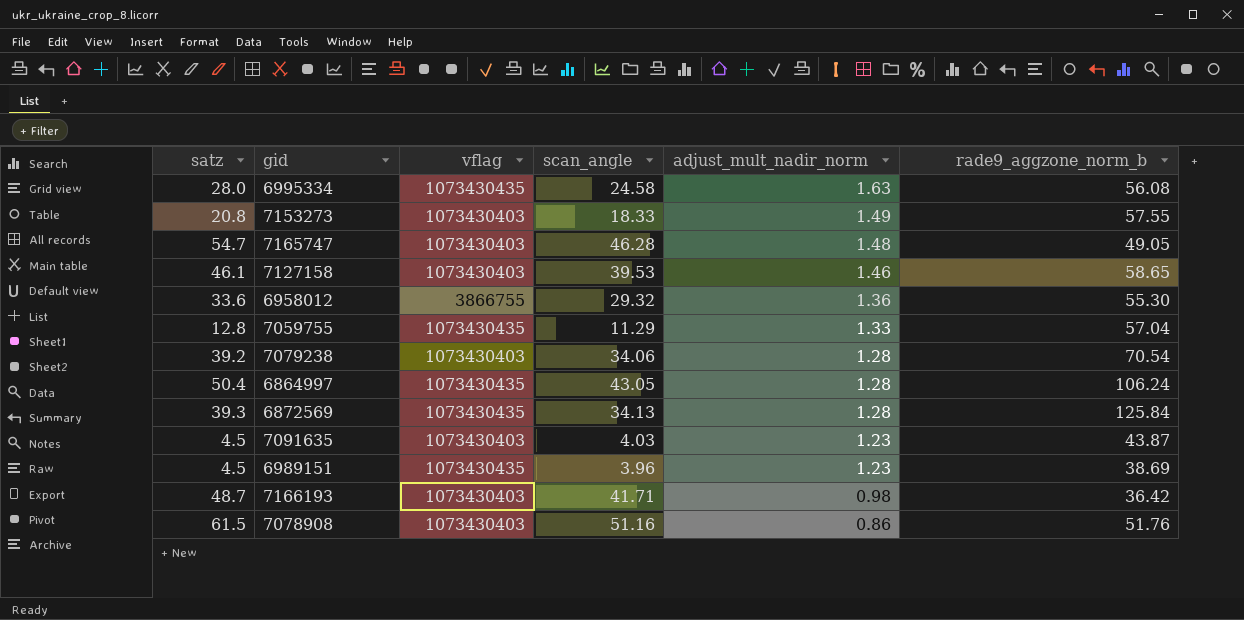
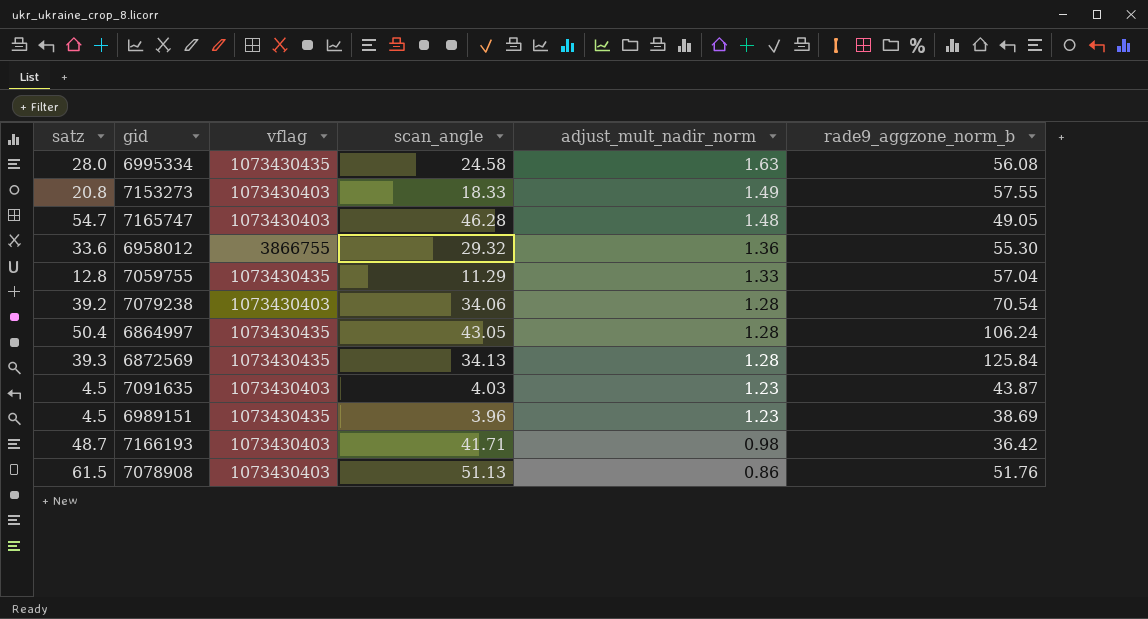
row 7127158: 46.1 | 1073430403 | 39.53 | 1.46 | 58.65 -> none
7078908 | scan_angle: 51.16 -> 51.13

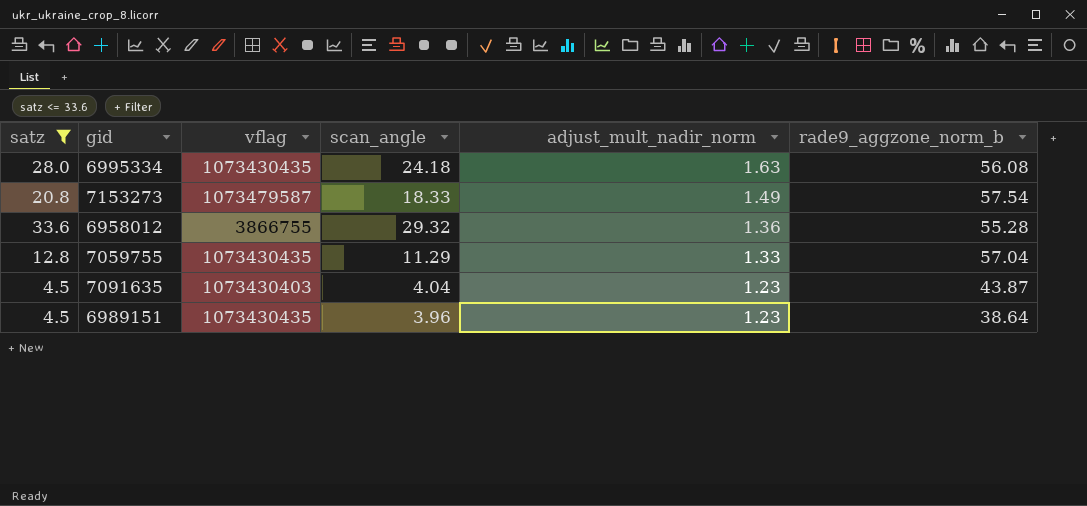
filter: none -> satz <= 33.6
6995334 | scan_angle: 24.58 -> 24.18
7153273 | vflag: 1073430403 -> 1073479587
7153273 | rade9_aggzone_norm_b: 57.55 -> 57.54
6958012 | rade9_aggzone_norm_b: 55.30 -> 55.28
7091635 | scan_angle: 4.03 -> 4.04
6989151 | rade9_aggzone_norm_b: 38.69 -> 38.64

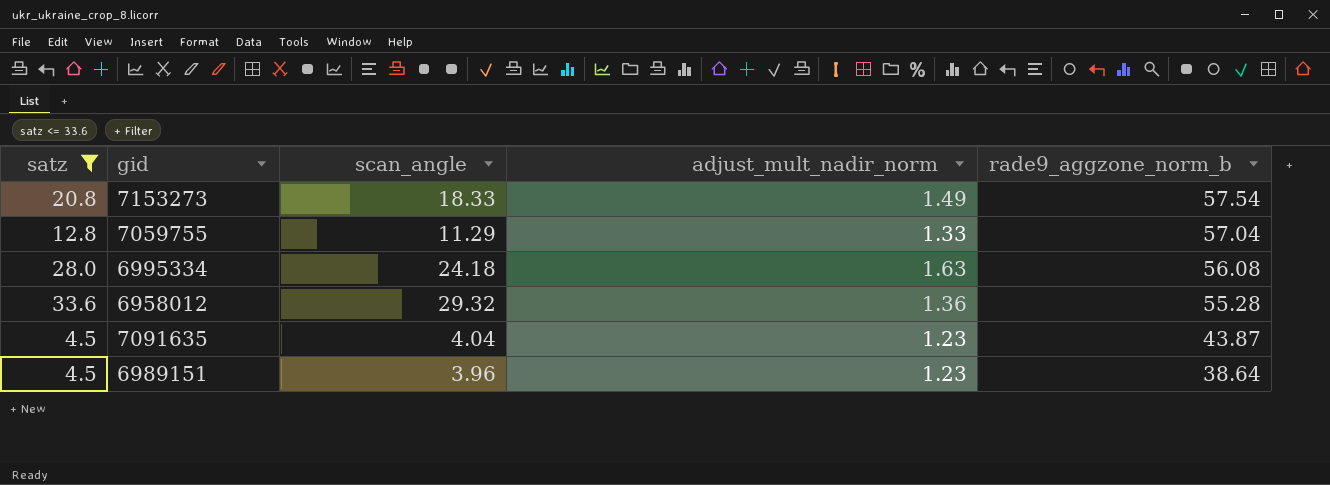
row order: adjust_mult_nadir_norm descending -> rade9_aggzone_norm_b descending
column vflag | position: 3 -> none

